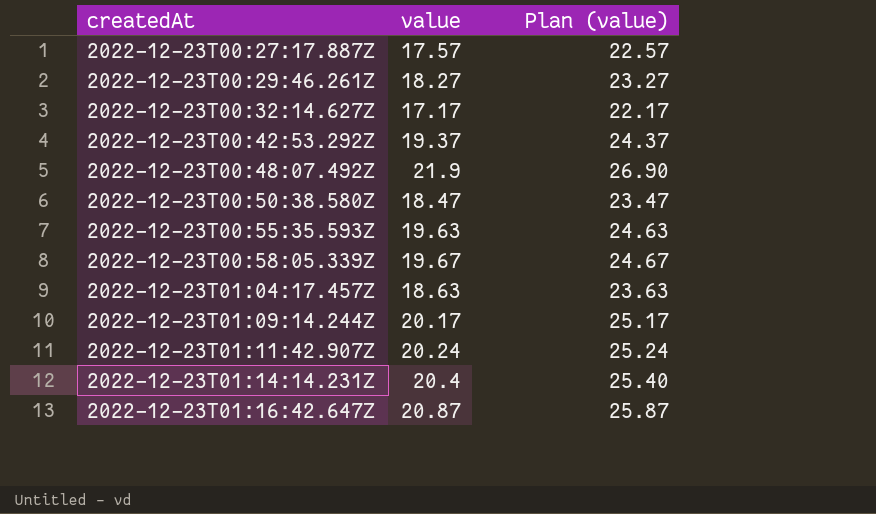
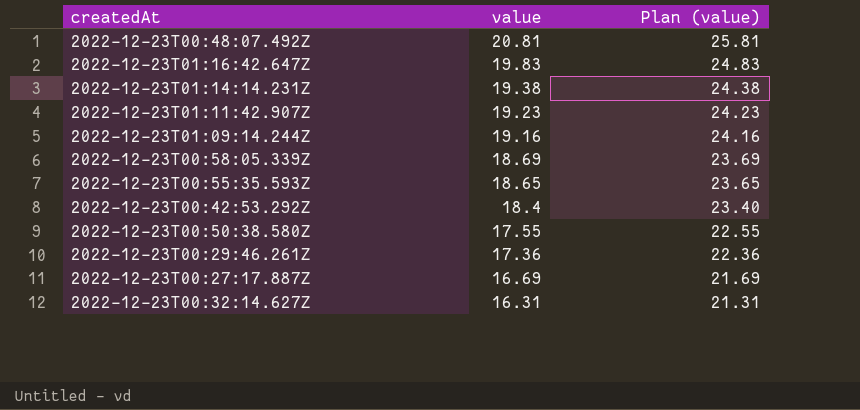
row order: createdAt ascending -> value descending
row 2022-12-23T01:04:17.457Z: 18.63 | 23.63 -> none
2022-12-23T00:48:07.492Z | value: 21.9 -> 20.81
2022-12-23T00:48:07.492Z | Plan (value): 26.90 -> 25.81
2022-12-23T01:16:42.647Z | value: 20.87 -> 19.83
2022-12-23T01:16:42.647Z | Plan (value): 25.87 -> 24.83
2022-12-23T01:14:14.231Z | value: 20.4 -> 19.38
2022-12-23T01:14:14.231Z | Plan (value): 25.40 -> 24.38
2022-12-23T01:11:42.907Z | value: 20.24 -> 19.23
2022-12-23T01:11:42.907Z | Plan (value): 25.24 -> 24.23
2022-12-23T01:09:14.244Z | value: 20.17 -> 19.16
2022-12-23T01:09:14.244Z | Plan (value): 25.17 -> 24.16
2022-12-23T00:58:05.339Z | value: 19.67 -> 18.69
2022-12-23T00:58:05.339Z | Plan (value): 24.67 -> 23.69
2022-12-23T00:55:35.593Z | value: 19.63 -> 18.65
2022-12-23T00:55:35.593Z | Plan (value): 24.63 -> 23.65
2022-12-23T00:42:53.292Z | value: 19.37 -> 18.4
2022-12-23T00:42:53.292Z | Plan (value): 24.37 -> 23.40
2022-12-23T00:50:38.580Z | value: 18.47 -> 17.55
2022-12-23T00:50:38.580Z | Plan (value): 23.47 -> 22.55
2022-12-23T00:29:46.261Z | value: 18.27 -> 17.36
2022-12-23T00:29:46.261Z | Plan (value): 23.27 -> 22.36
2022-12-23T00:27:17.887Z | value: 17.57 -> 16.69
2022-12-23T00:27:17.887Z | Plan (value): 22.57 -> 21.69
2022-12-23T00:32:14.627Z | value: 17.17 -> 16.31
2022-12-23T00:32:14.627Z | Plan (value): 22.17 -> 21.31

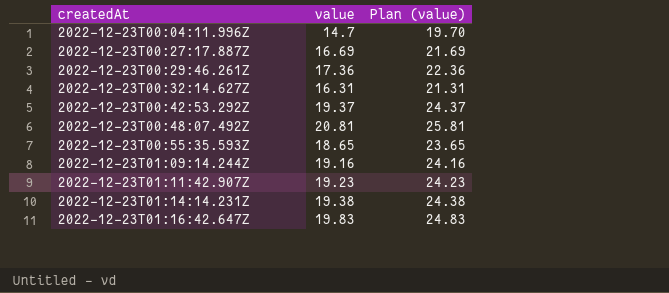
row order: value descending -> createdAt ascending
row 2022-12-23T00:58:05.339Z: 18.69 | 23.69 -> none
row 2022-12-23T00:50:38.580Z: 17.55 | 22.55 -> none
row 2022-12-23T00:04:11.996Z: none -> 14.7 | 19.70
2022-12-23T00:42:53.292Z | value: 18.4 -> 19.37
2022-12-23T00:42:53.292Z | Plan (value): 23.40 -> 24.37

